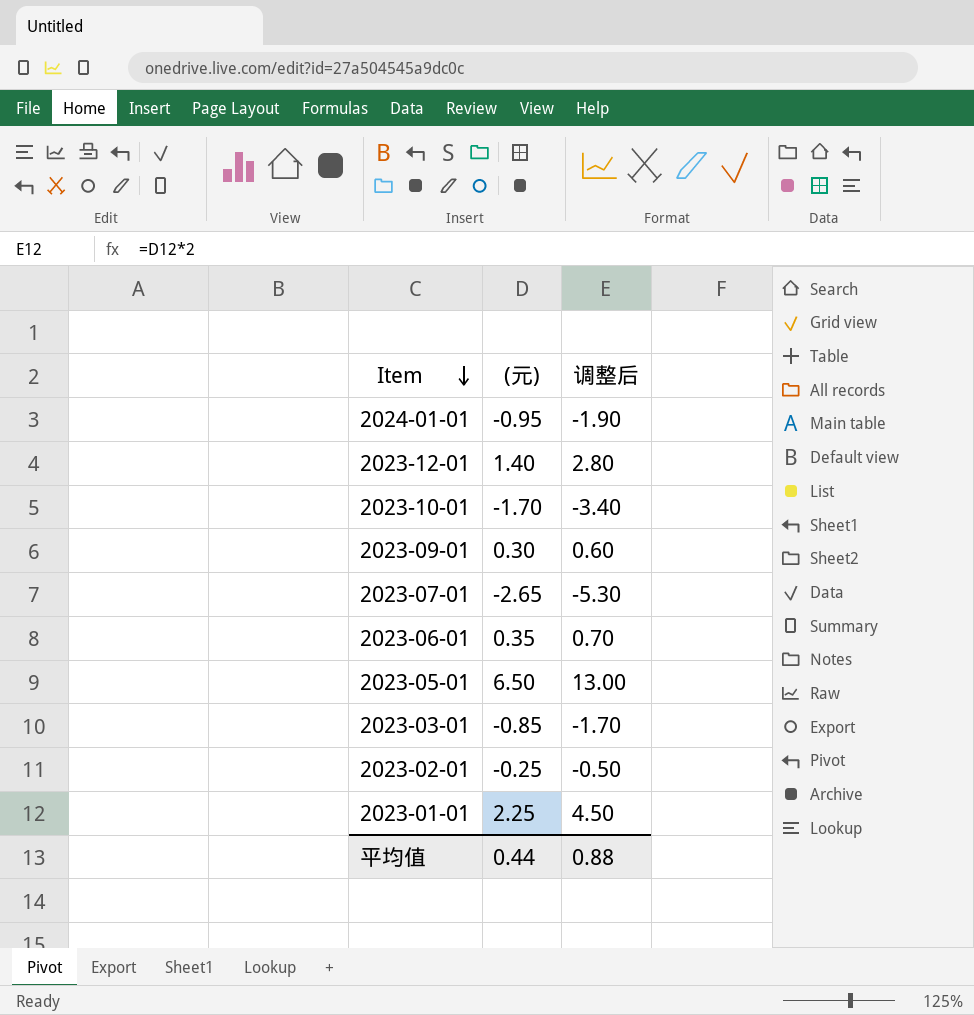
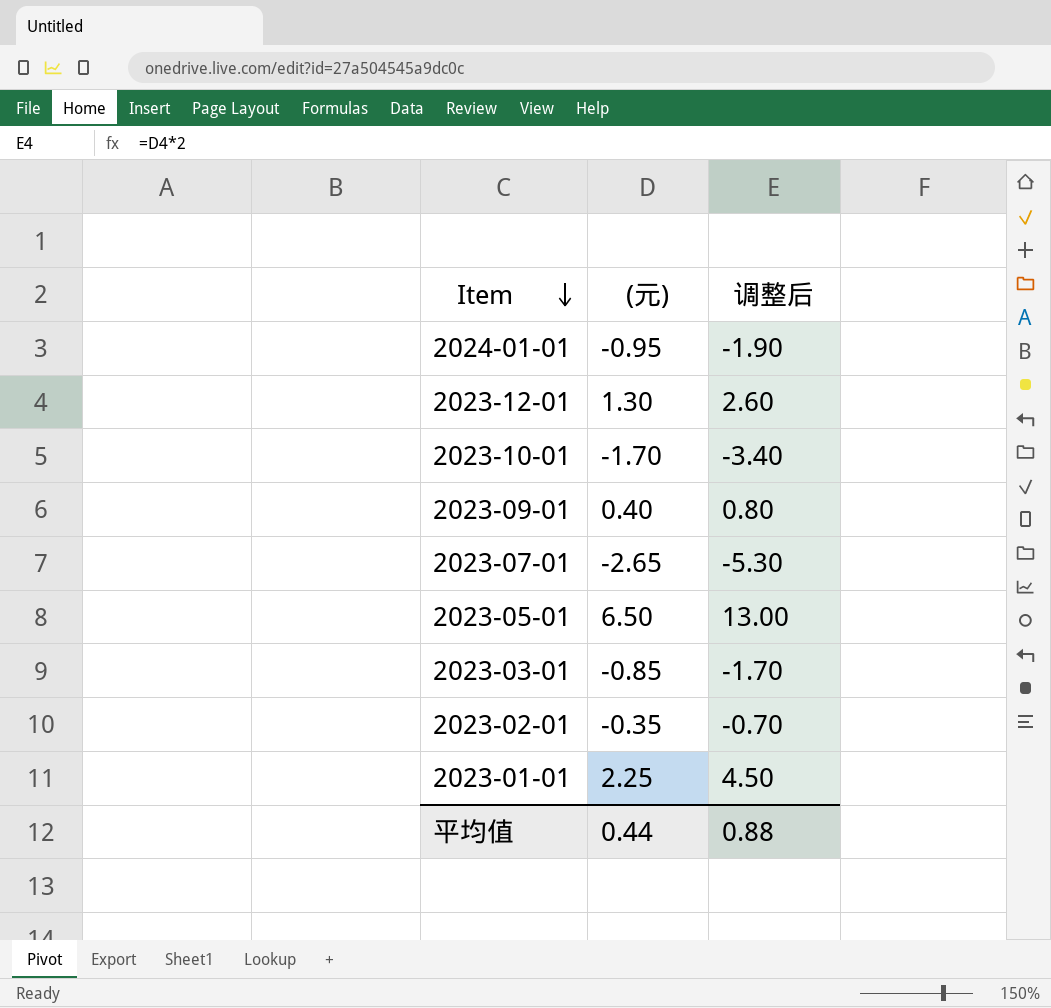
row 2023-06-01: 0.35 | 0.70 -> none
2023-12-01 | (元): 1.40 -> 1.30
2023-12-01 | 调整后: 2.80 -> 2.60
2023-09-01 | (元): 0.30 -> 0.40
2023-09-01 | 调整后: 0.60 -> 0.80
2023-02-01 | (元): -0.25 -> -0.35
2023-02-01 | 调整后: -0.50 -> -0.70

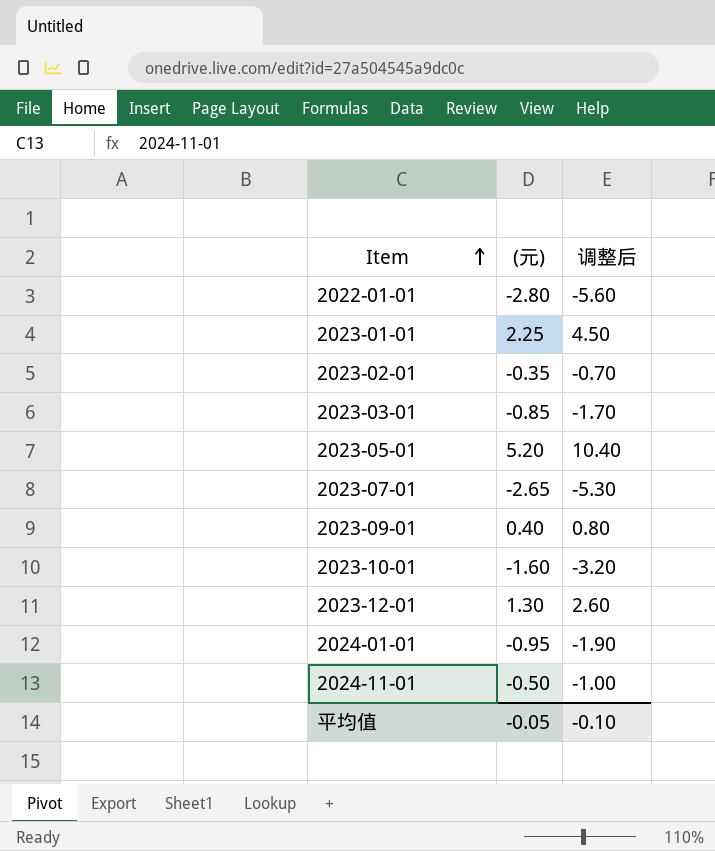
row order: Item descending -> Item ascending
row 2022-01-01: none -> -2.80 | -5.60
2023-05-01 | (元): 6.50 -> 5.20
2023-05-01 | 调整后: 13.00 -> 10.40
2023-10-01 | (元): -1.70 -> -1.60
2023-10-01 | 调整后: -3.40 -> -3.20
row 2024-11-01: none -> -0.50 | -1.00
平均值 | (元): 0.44 -> -0.05
平均值 | 调整后: 0.88 -> -0.10

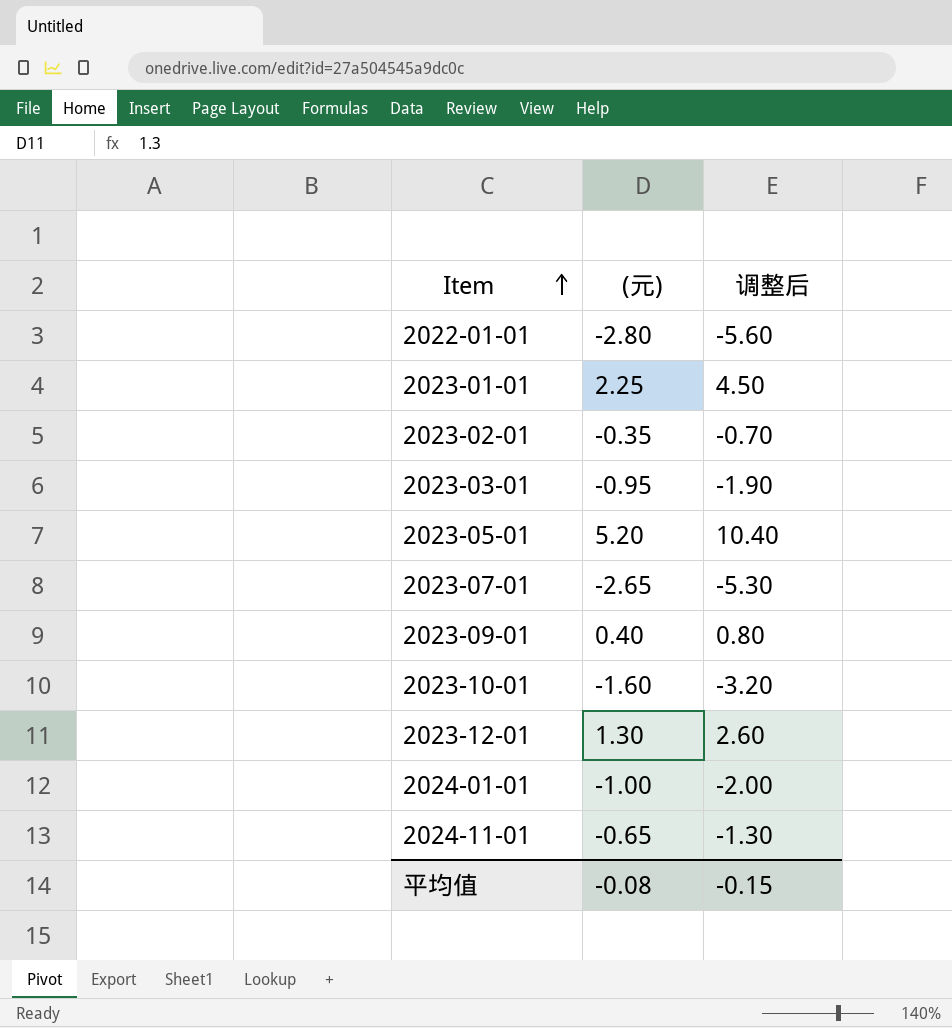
2023-03-01 | (元): -0.85 -> -0.95
2023-03-01 | 调整后: -1.70 -> -1.90
2024-01-01 | (元): -0.95 -> -1.00
2024-01-01 | 调整后: -1.90 -> -2.00
2024-11-01 | (元): -0.50 -> -0.65
2024-11-01 | 调整后: -1.00 -> -1.30
平均值 | (元): -0.05 -> -0.08
平均值 | 调整后: -0.10 -> -0.15

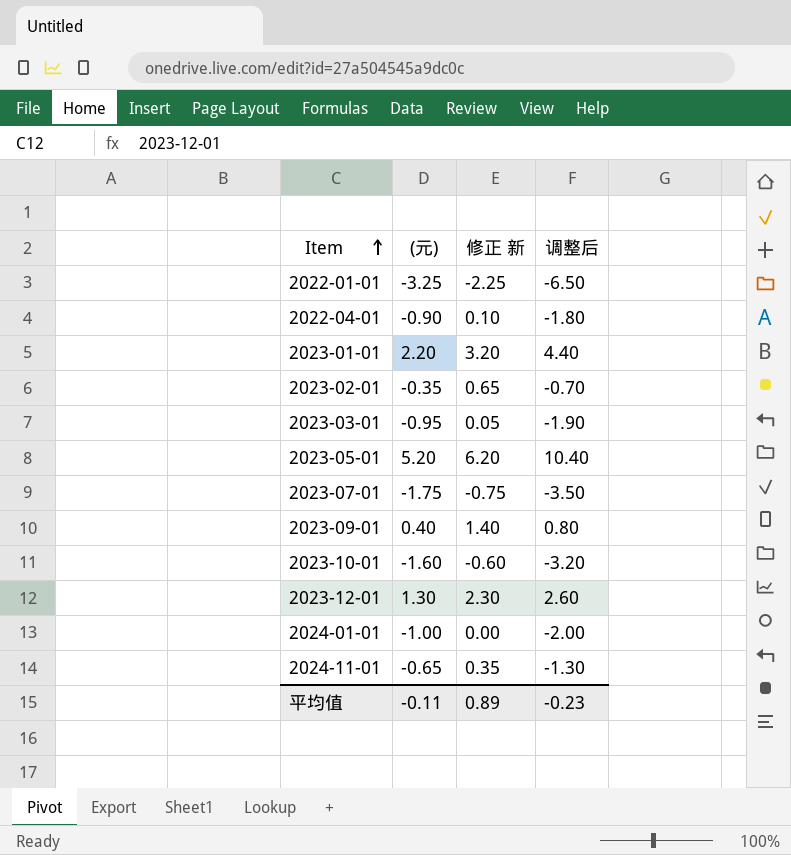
column 修正 新 | formula: none -> [(元)] + 1
2022-01-01 | (元): -2.80 -> -3.25
2022-01-01 | 调整后: -5.60 -> -6.50
row 2022-04-01: none -> -0.90 | 0.10 | -1.80
2023-01-01 | (元): 2.25 -> 2.20
2023-01-01 | 调整后: 4.50 -> 4.40
2023-07-01 | (元): -2.65 -> -1.75
2023-07-01 | 调整后: -5.30 -> -3.50
平均值 | (元): -0.08 -> -0.11
平均值 | 调整后: -0.15 -> -0.23

